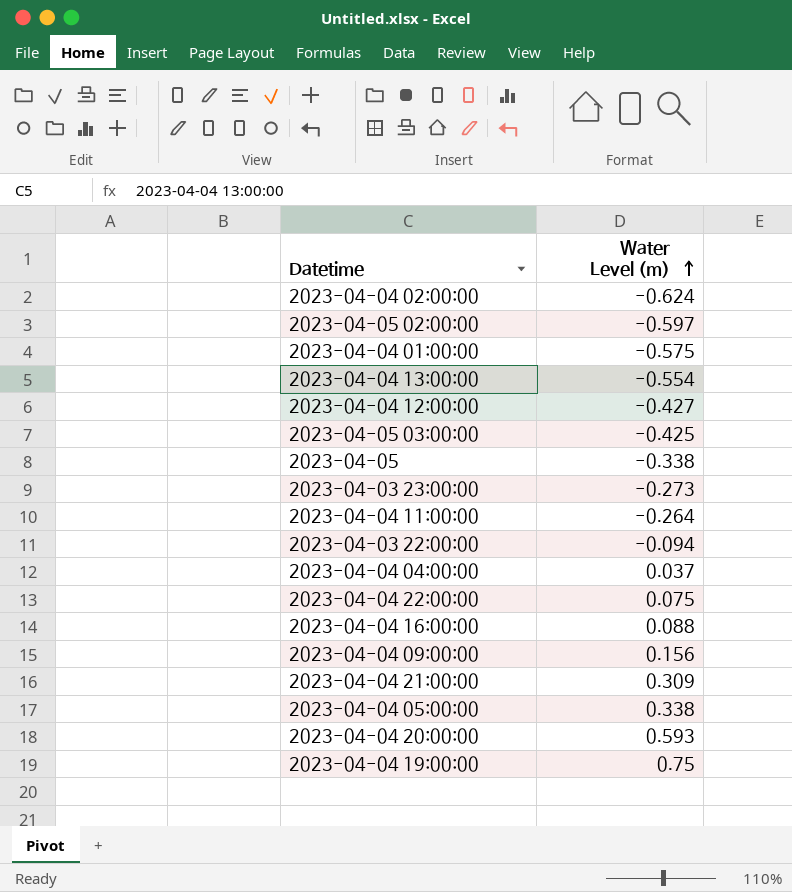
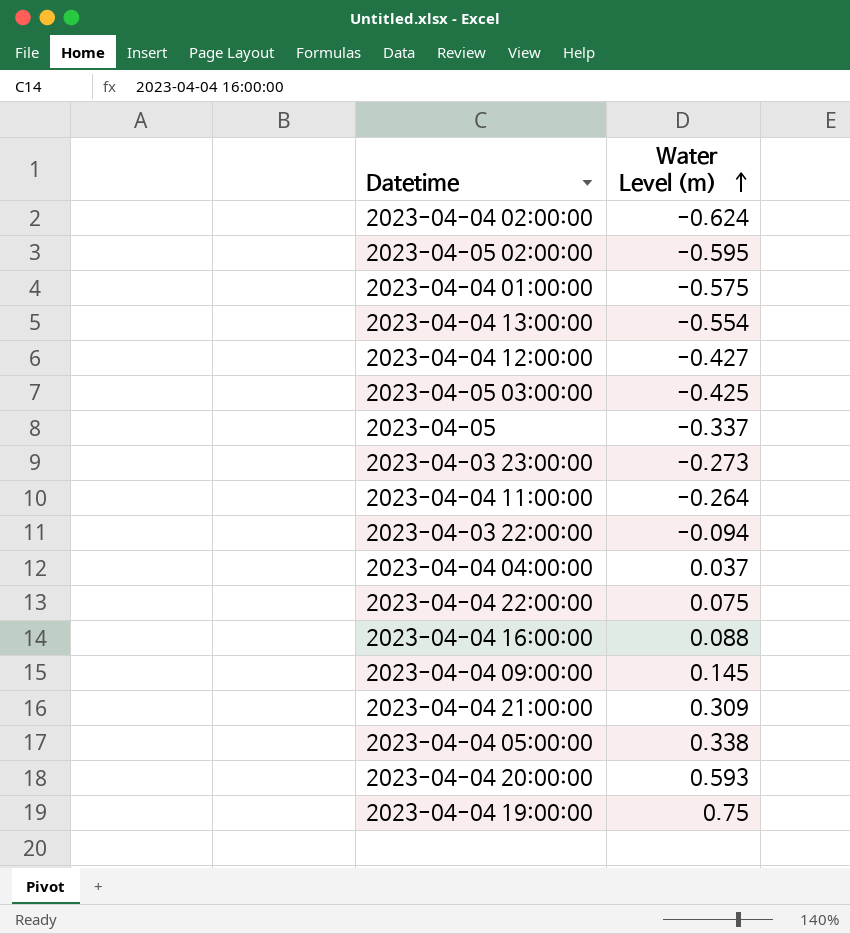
2023-04-05 02:00:00 | Water Level (m): -0.597 -> -0.595
2023-04-05 | Water Level (m): -0.338 -> -0.337
2023-04-04 09:00:00 | Water Level (m): 0.156 -> 0.145

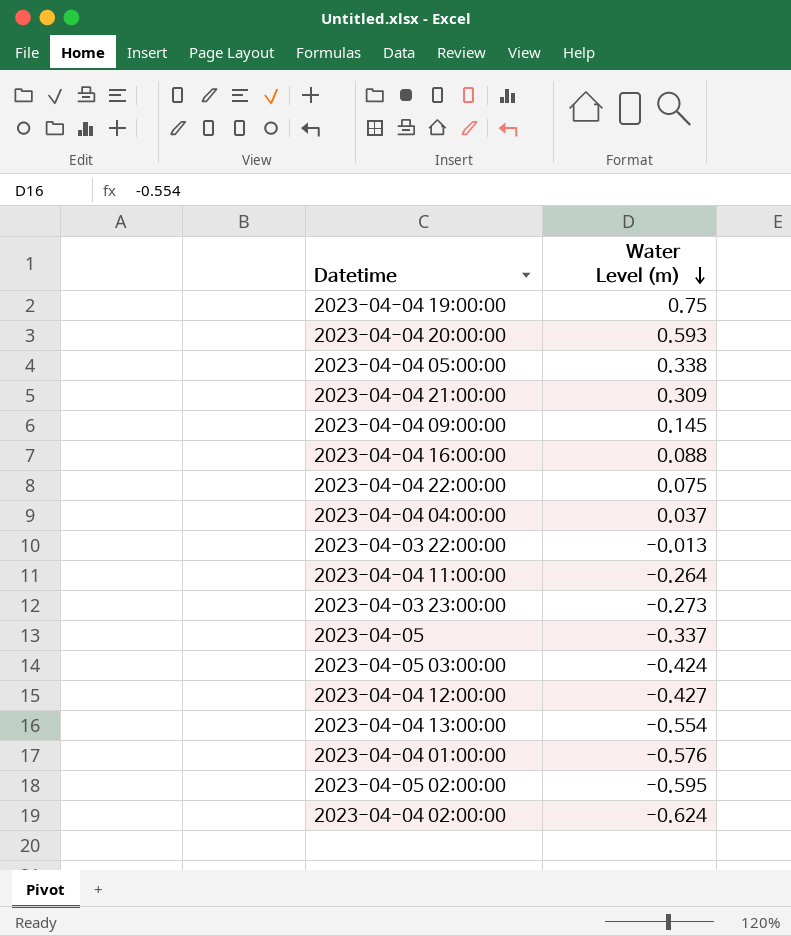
row order: Water Level (m) ascending -> Water Level (m) descending
2023-04-03 22:00:00 | Water Level (m): -0.094 -> -0.013
2023-04-05 03:00:00 | Water Level (m): -0.425 -> -0.424
2023-04-04 01:00:00 | Water Level (m): -0.575 -> -0.576

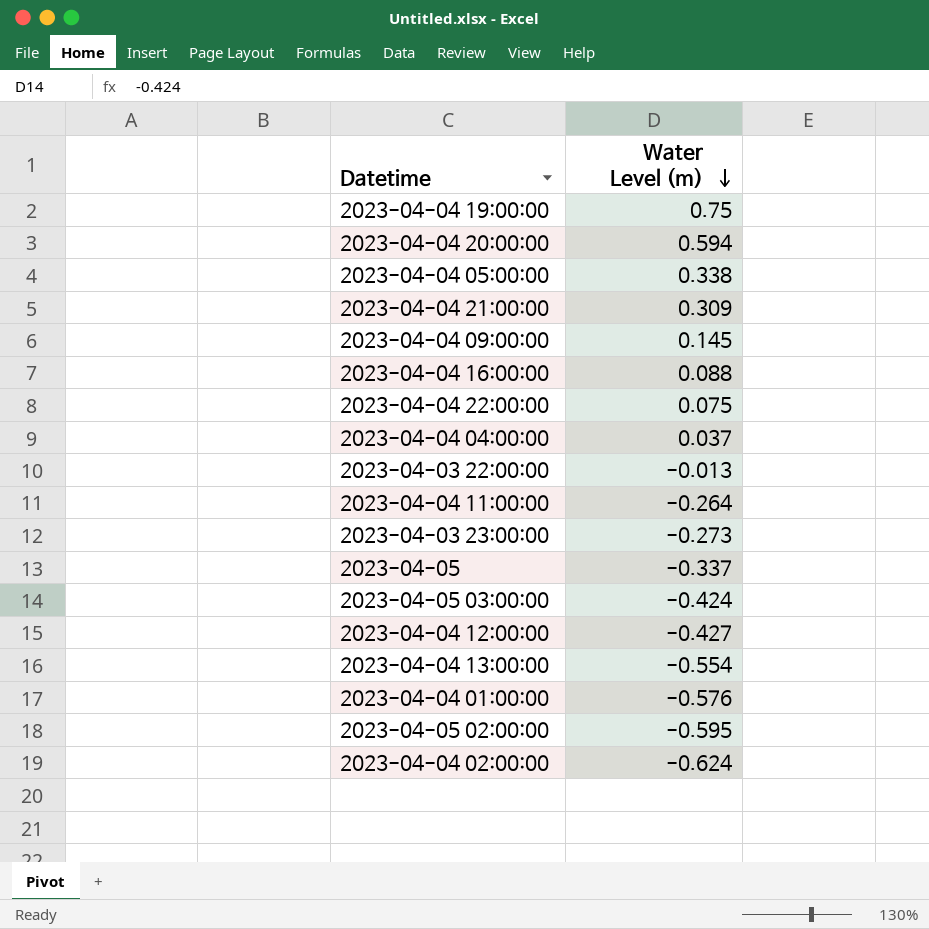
2023-04-04 20:00:00 | Water Level (m): 0.593 -> 0.594

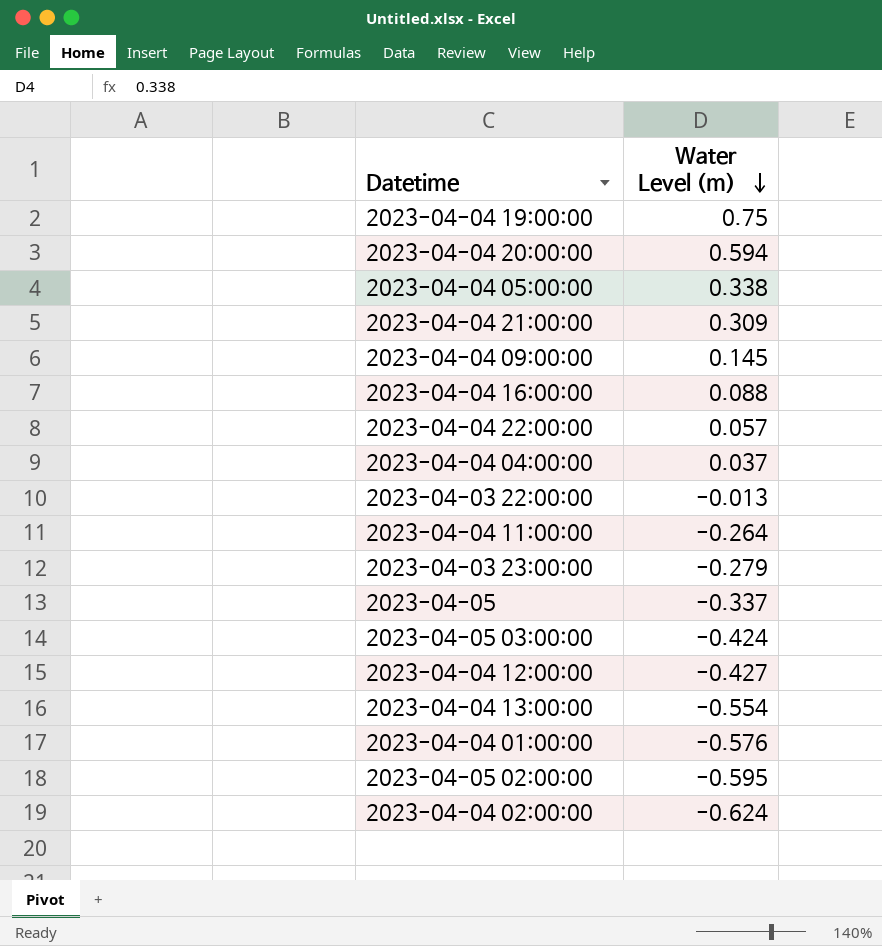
2023-04-04 22:00:00 | Water Level (m): 0.075 -> 0.057
2023-04-03 23:00:00 | Water Level (m): -0.273 -> -0.279

